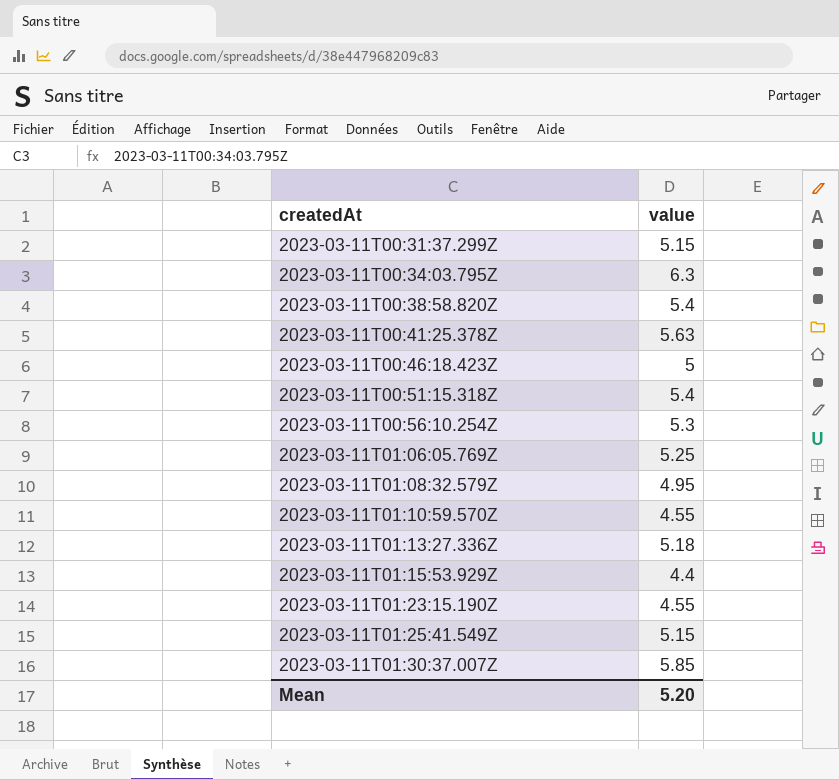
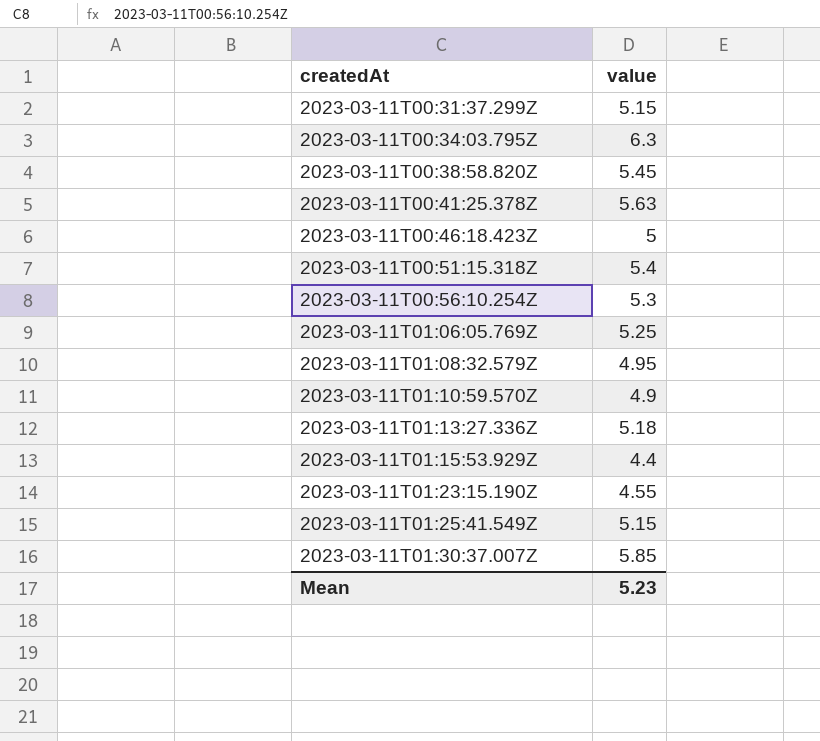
2023-03-11T00:38:58.820Z | value: 5.4 -> 5.45
2023-03-11T01:10:59.570Z | value: 4.55 -> 4.9
Mean | value: 5.20 -> 5.23

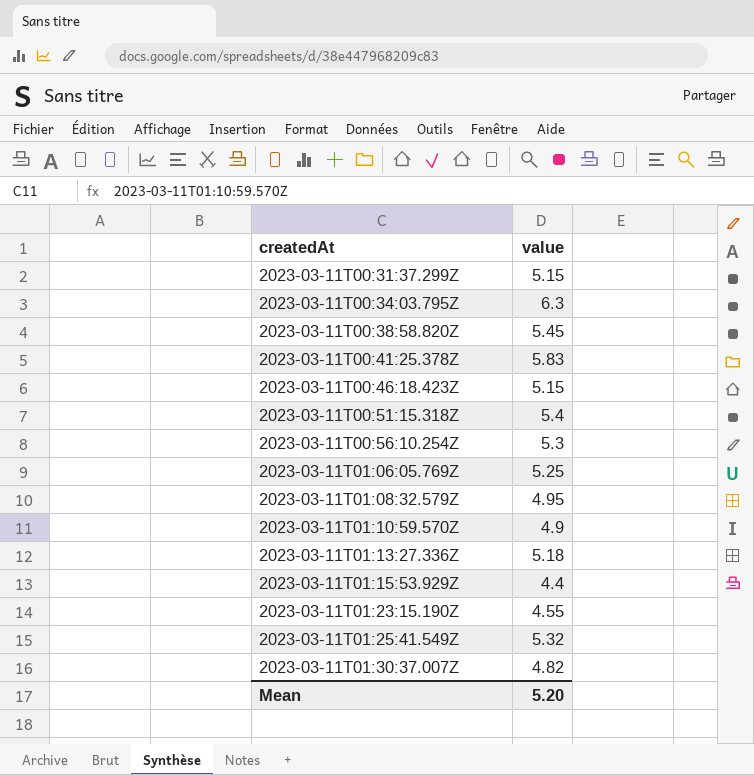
2023-03-11T00:41:25.378Z | value: 5.63 -> 5.83
2023-03-11T00:46:18.423Z | value: 5 -> 5.15
2023-03-11T01:25:41.549Z | value: 5.15 -> 5.32
2023-03-11T01:30:37.007Z | value: 5.85 -> 4.82
Mean | value: 5.23 -> 5.20

